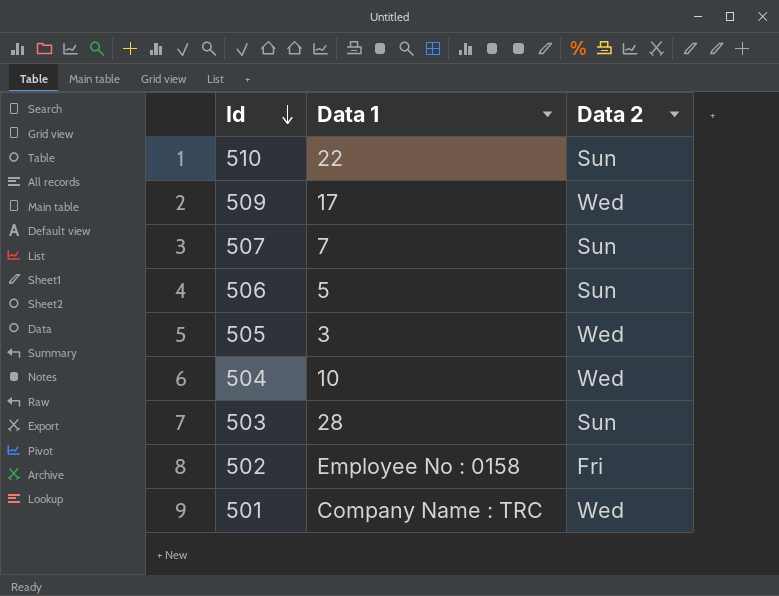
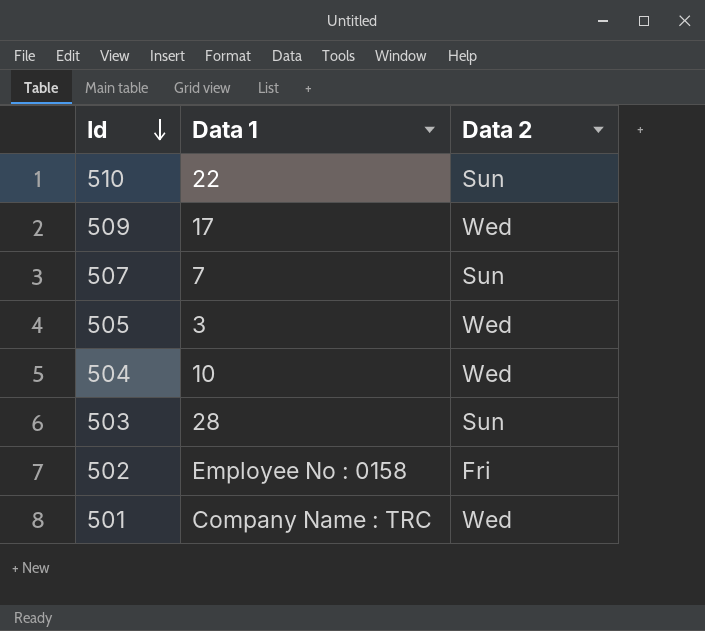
row 506: 5 | Sun -> none

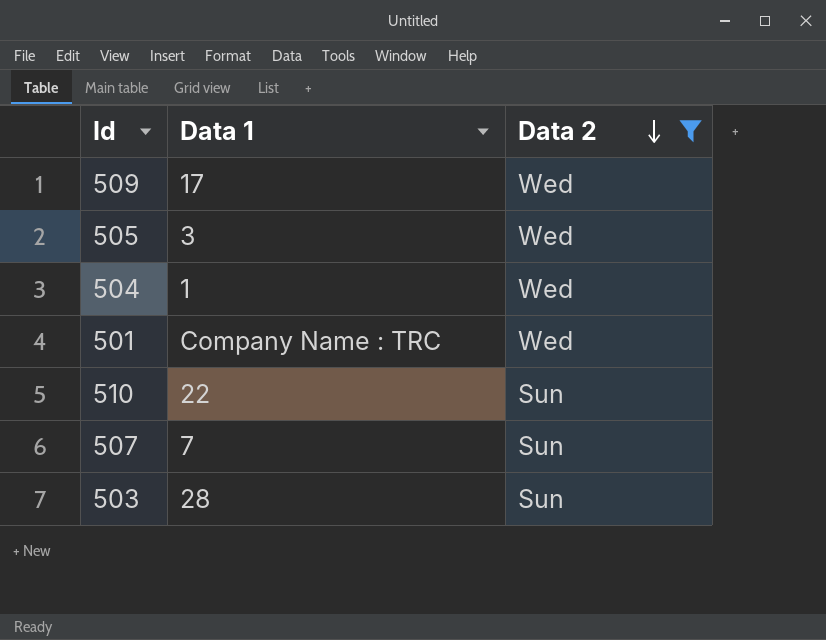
filter: none -> Data 2 != Fri
row order: Id descending -> Data 2 descending
504 | Data 1: 10 -> 1

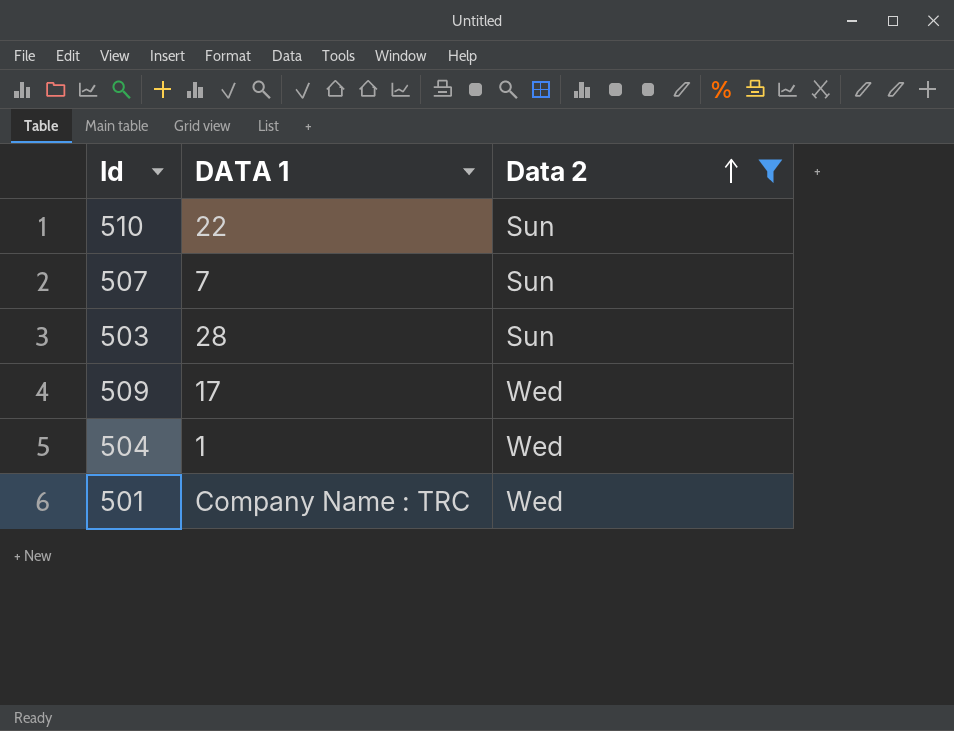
row order: Data 2 descending -> Data 2 ascending
column name: Data 1 -> DATA 1
row 505: 3 | Wed -> none

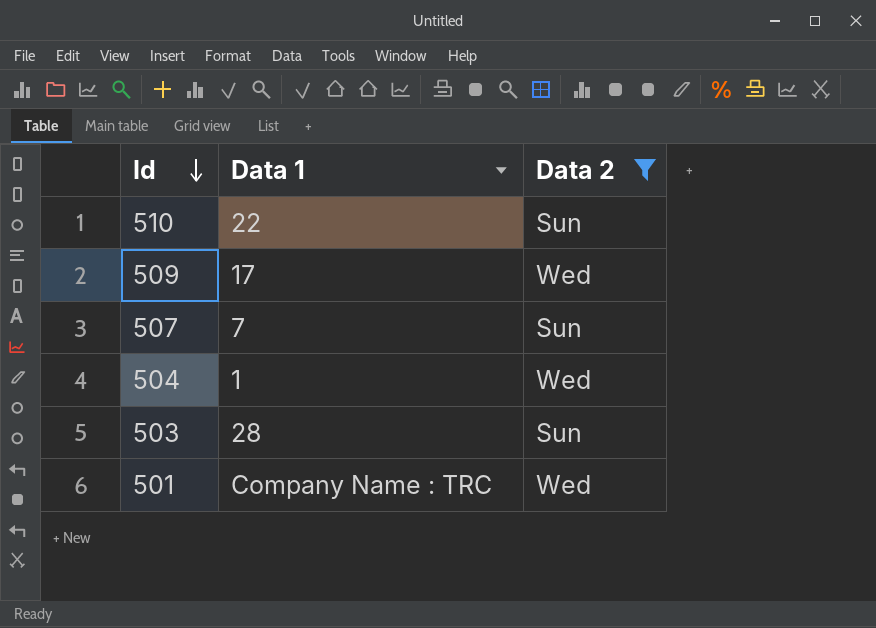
row order: Data 2 ascending -> Id descending
column name: DATA 1 -> Data 1

